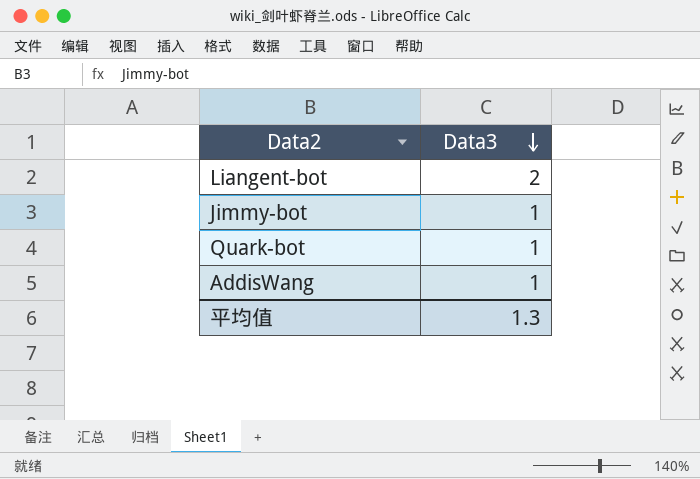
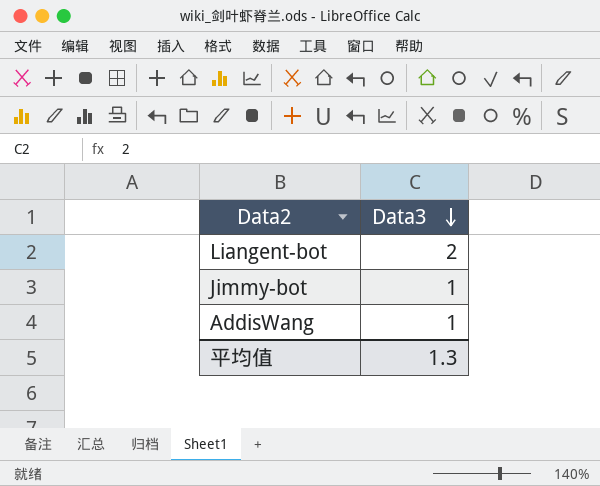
row Quark-bot: 1 -> none

